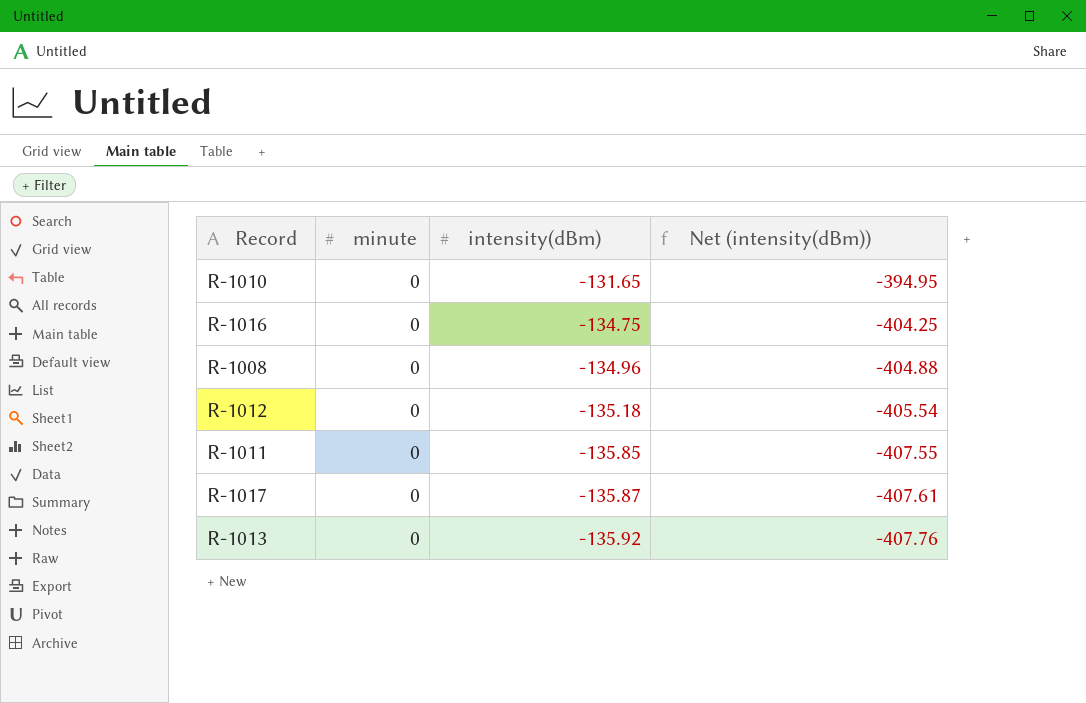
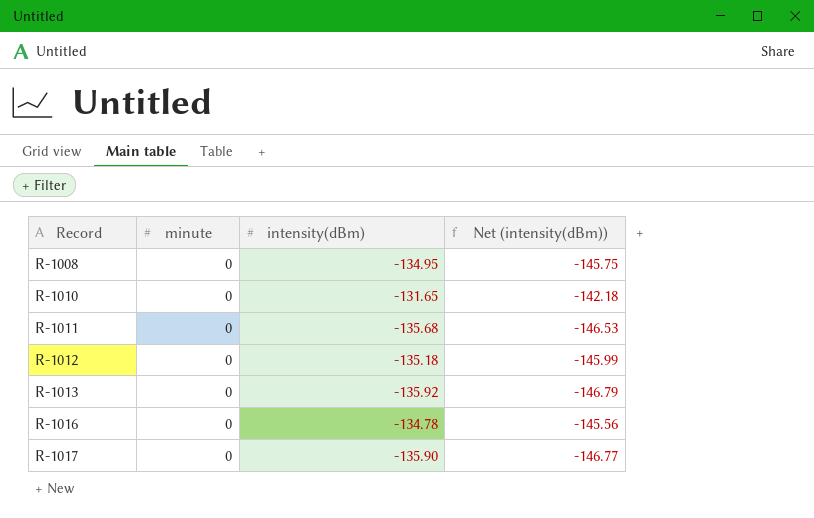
row order: intensity(dBm) descending -> Record ascending
column Net (intensity(dBm)) | formula: [intensity(dBm)] * 3 -> [intensity(dBm)] * 1.08
R-1008 | intensity(dBm): -134.96 -> -134.95
R-1011 | intensity(dBm): -135.85 -> -135.68
R-1016 | intensity(dBm): -134.75 -> -134.78
R-1017 | intensity(dBm): -135.87 -> -135.90

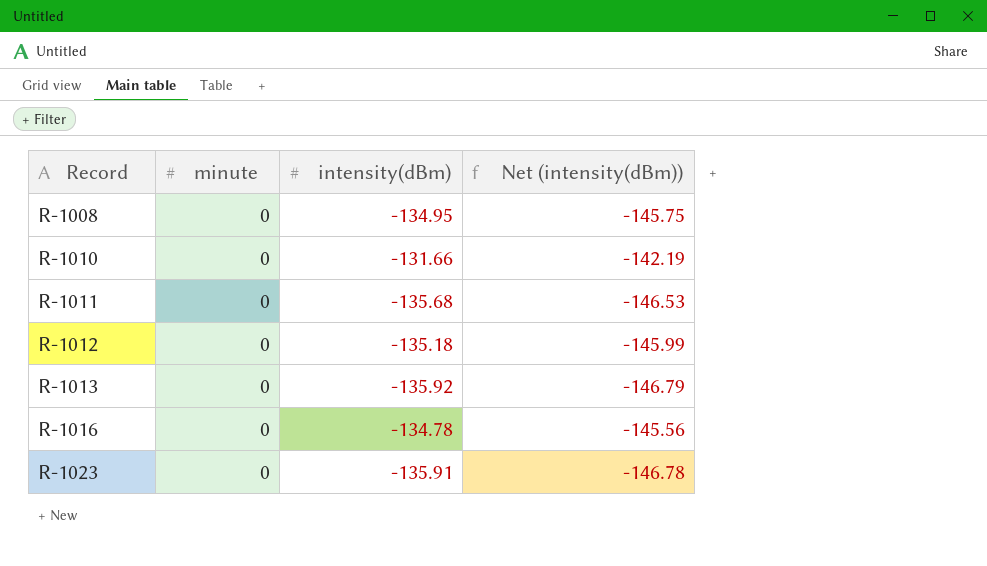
row R-1017: 0 | -135.90 | -146.77 -> none
R-1010 | intensity(dBm): -131.65 -> -131.66
R-1010 | Net (intensity(dBm)): -142.18 -> -142.19
row R-1023: none -> 0 | -135.91 | -146.78

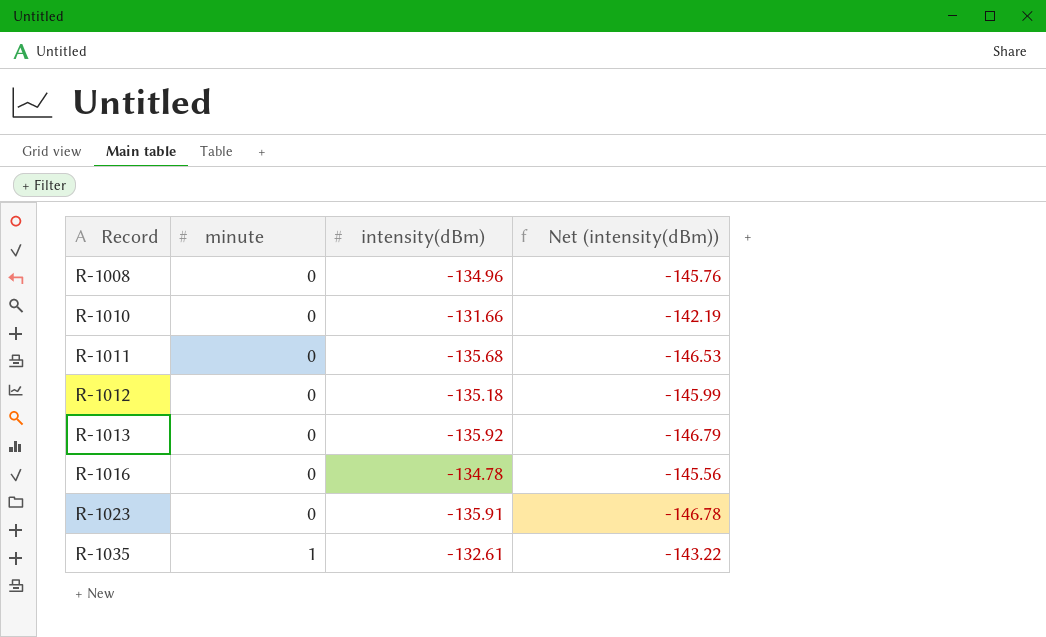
R-1008 | intensity(dBm): -134.95 -> -134.96
R-1008 | Net (intensity(dBm)): -145.75 -> -145.76
row R-1035: none -> 1 | -132.61 | -143.22

